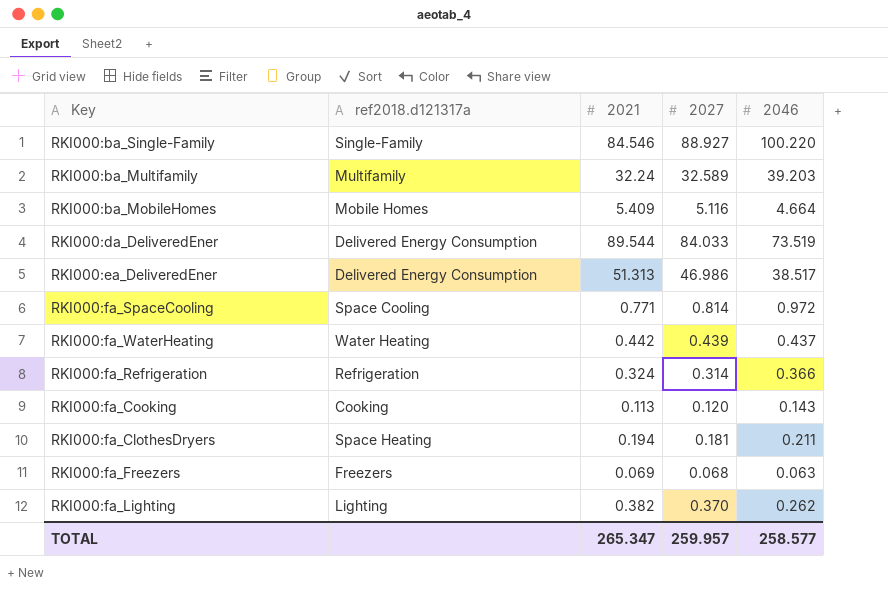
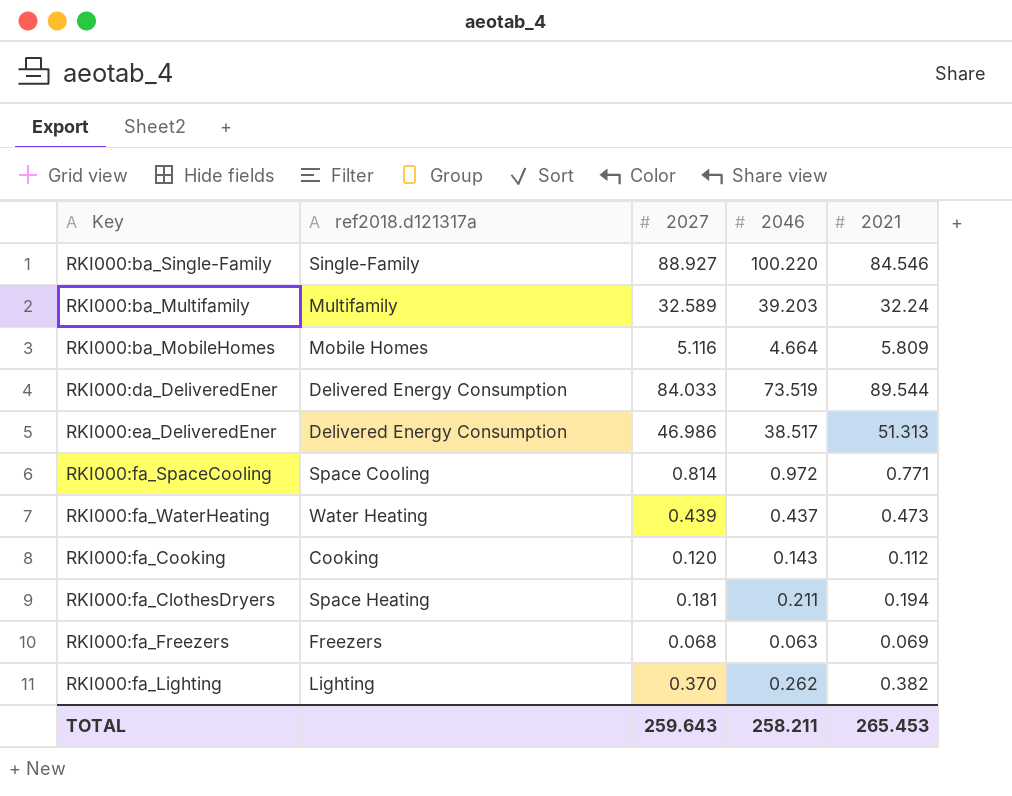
column 2021 | position: 3 -> 5
row RKI000:fa_Refrigeration: Refrigeration | 0.324 | 0.314 | 0.366 -> none
RKI000:ba_MobileHomes | 2021: 5.409 -> 5.809
RKI000:fa_WaterHeating | 2021: 0.442 -> 0.473
RKI000:fa_Cooking | 2021: 0.113 -> 0.112
TOTAL | 2027: 259.957 -> 259.643
TOTAL | 2046: 258.577 -> 258.211
TOTAL | 2021: 265.347 -> 265.453

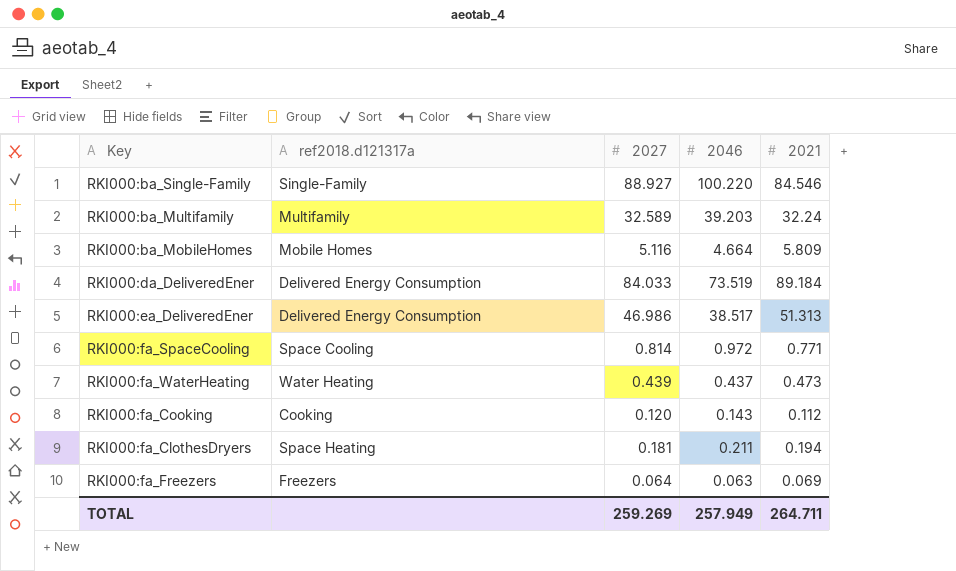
row RKI000:fa_Lighting: Lighting | 0.370 | 0.262 | 0.382 -> none
RKI000:da_DeliveredEner | 2021: 89.544 -> 89.184
RKI000:fa_Freezers | 2027: 0.068 -> 0.064
TOTAL | 2027: 259.643 -> 259.269
TOTAL | 2046: 258.211 -> 257.949
TOTAL | 2021: 265.453 -> 264.711

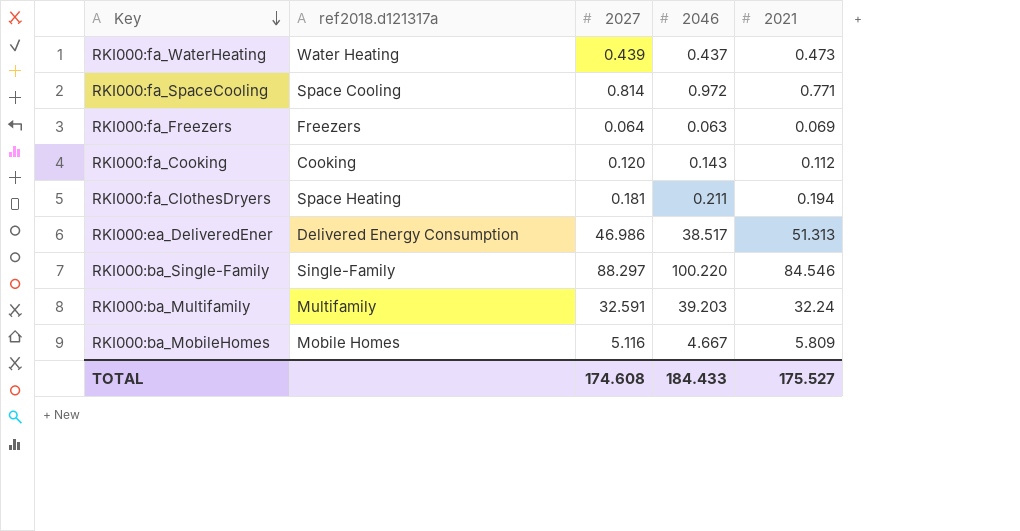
row order: none -> Key descending
row RKI000:da_DeliveredEner: Delivered Energy Consumption | 84.033 | 73.519 | 89.184 -> none
RKI000:ba_Single-Family | 2027: 88.927 -> 88.297
RKI000:ba_Multifamily | 2027: 32.589 -> 32.591
RKI000:ba_MobileHomes | 2046: 4.664 -> 4.667
TOTAL | 2027: 259.269 -> 174.608
TOTAL | 2046: 257.949 -> 184.433
TOTAL | 2021: 264.711 -> 175.527

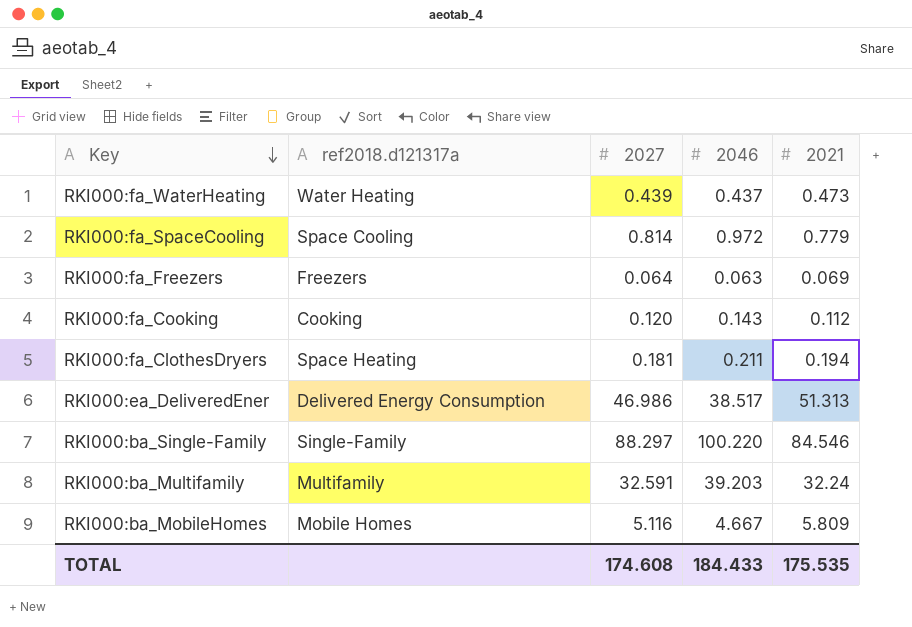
RKI000:fa_SpaceCooling | 2021: 0.771 -> 0.779
TOTAL | 2021: 175.527 -> 175.535

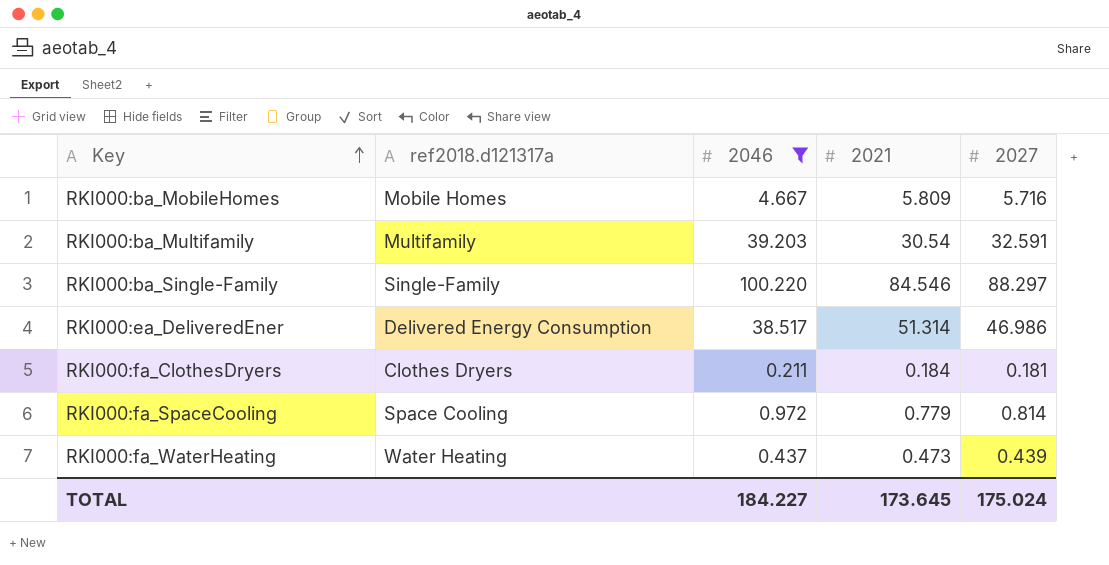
filter: none -> 2046 >= 0.211
row order: Key descending -> Key ascending
column 2027 | position: 3 -> 5
RKI000:ba_MobileHomes | 2027: 5.116 -> 5.716
RKI000:ba_Multifamily | 2021: 32.24 -> 30.54
RKI000:ea_DeliveredEner | 2021: 51.313 -> 51.314
RKI000:fa_ClothesDryers | ref2018.d121317a: Space Heating -> Clothes Dryers
RKI000:fa_ClothesDryers | 2021: 0.194 -> 0.184
TOTAL | 2046: 184.433 -> 184.227
TOTAL | 2021: 175.535 -> 173.645
TOTAL | 2027: 174.608 -> 175.024

